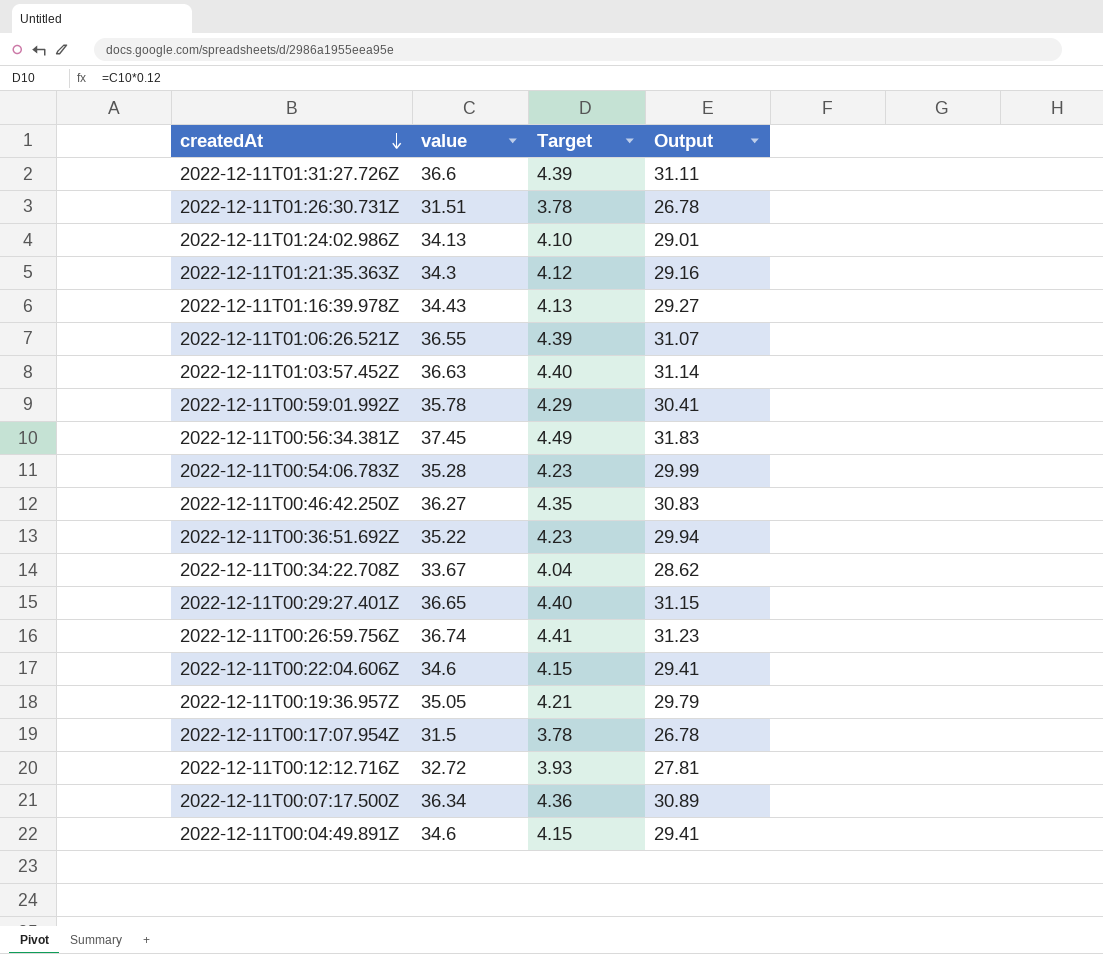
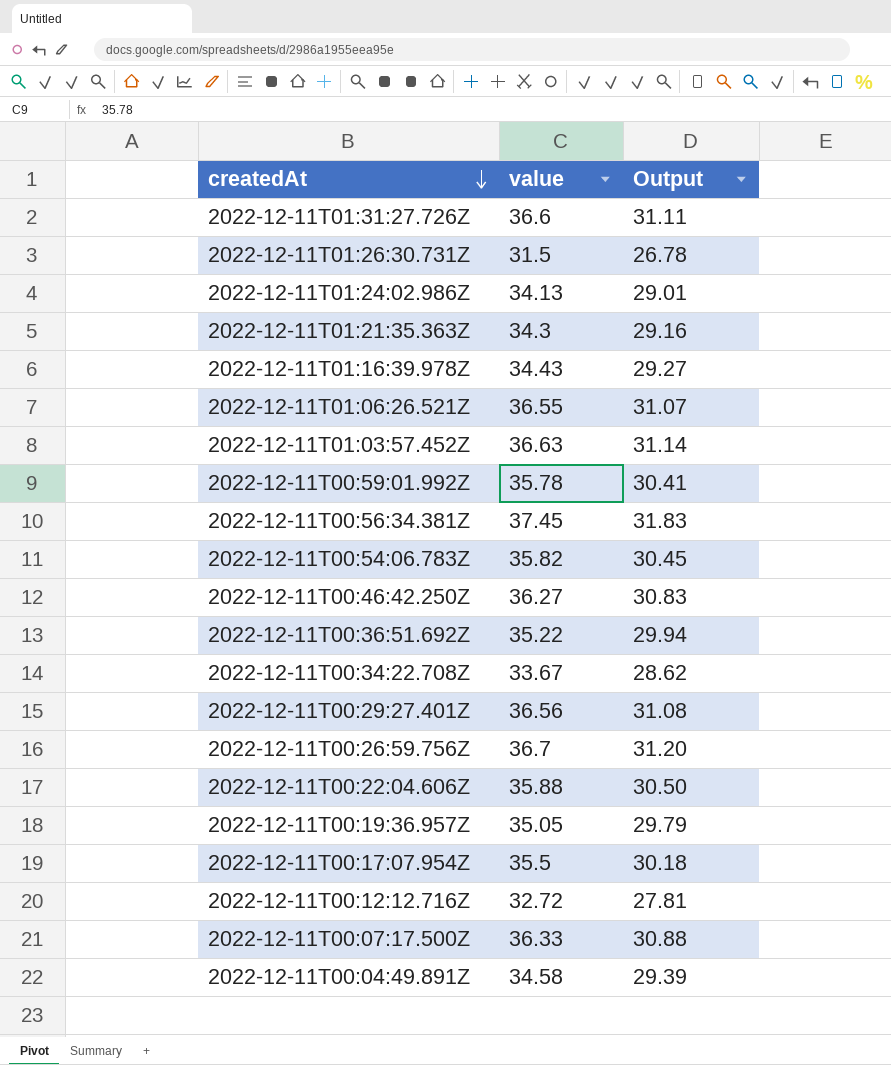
column Target | formula: [value] * 0.12 -> none
2022-12-11T01:26:30.731Z | value: 31.51 -> 31.5
2022-12-11T00:54:06.783Z | value: 35.28 -> 35.82
2022-12-11T00:54:06.783Z | Output: 29.99 -> 30.45
2022-12-11T00:29:27.401Z | value: 36.65 -> 36.56
2022-12-11T00:29:27.401Z | Output: 31.15 -> 31.08
2022-12-11T00:26:59.756Z | value: 36.74 -> 36.7
2022-12-11T00:26:59.756Z | Output: 31.23 -> 31.20
2022-12-11T00:22:04.606Z | value: 34.6 -> 35.88
2022-12-11T00:22:04.606Z | Output: 29.41 -> 30.50
2022-12-11T00:17:07.954Z | value: 31.5 -> 35.5
2022-12-11T00:17:07.954Z | Output: 26.78 -> 30.18
2022-12-11T00:07:17.500Z | value: 36.34 -> 36.33
2022-12-11T00:07:17.500Z | Output: 30.89 -> 30.88
2022-12-11T00:04:49.891Z | value: 34.6 -> 34.58
2022-12-11T00:04:49.891Z | Output: 29.41 -> 29.39

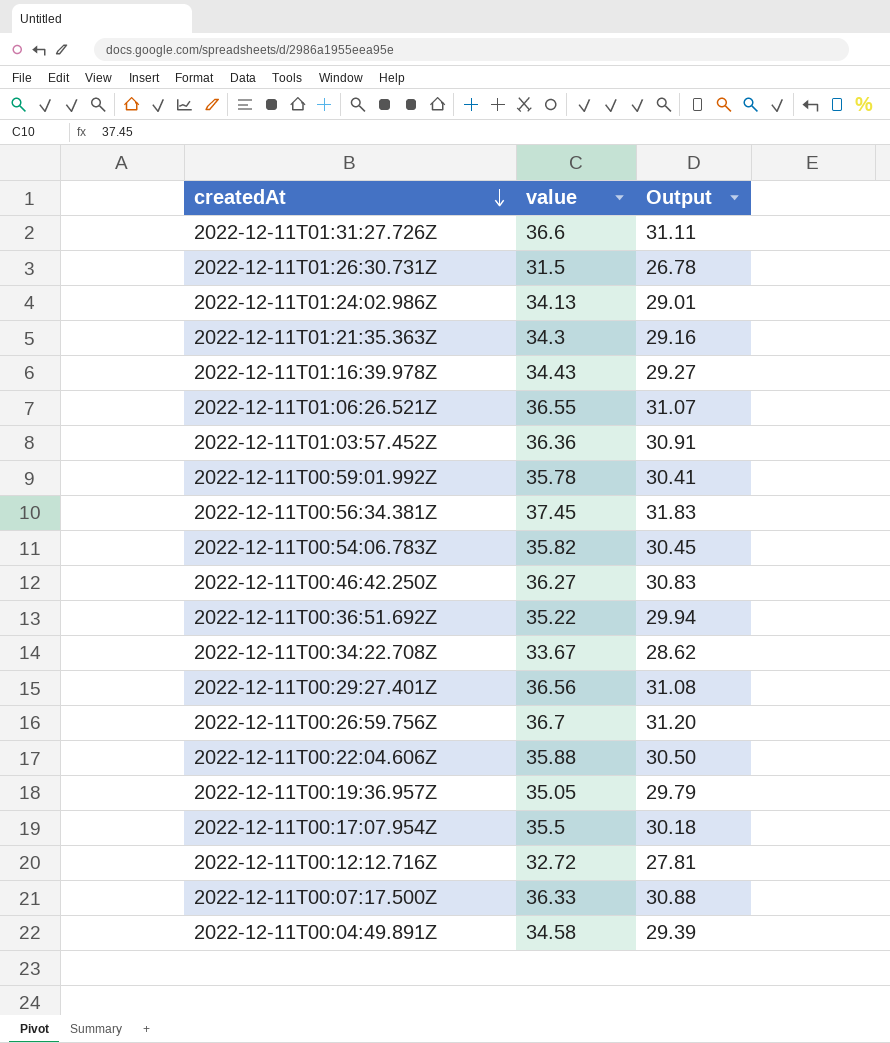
2022-12-11T01:03:57.452Z | value: 36.63 -> 36.36
2022-12-11T01:03:57.452Z | Output: 31.14 -> 30.91

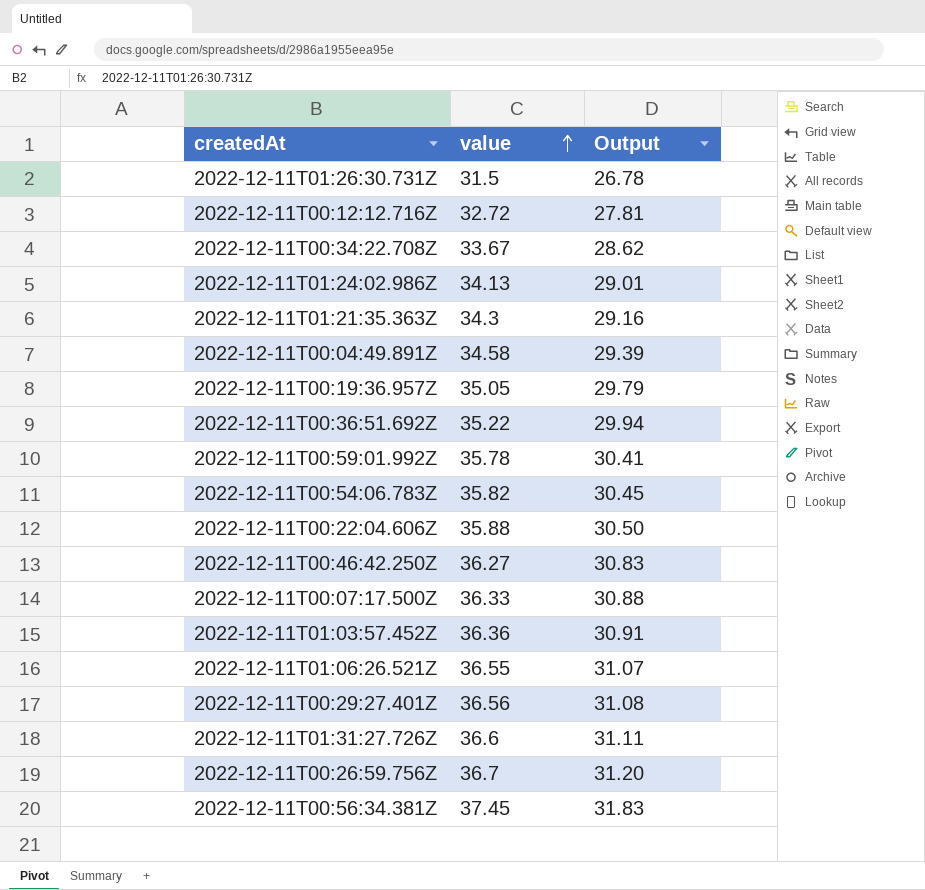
row order: createdAt descending -> value ascending
row 2022-12-11T01:16:39.978Z: 34.43 | 29.27 -> none
row 2022-12-11T00:17:07.954Z: 35.5 | 30.18 -> none

